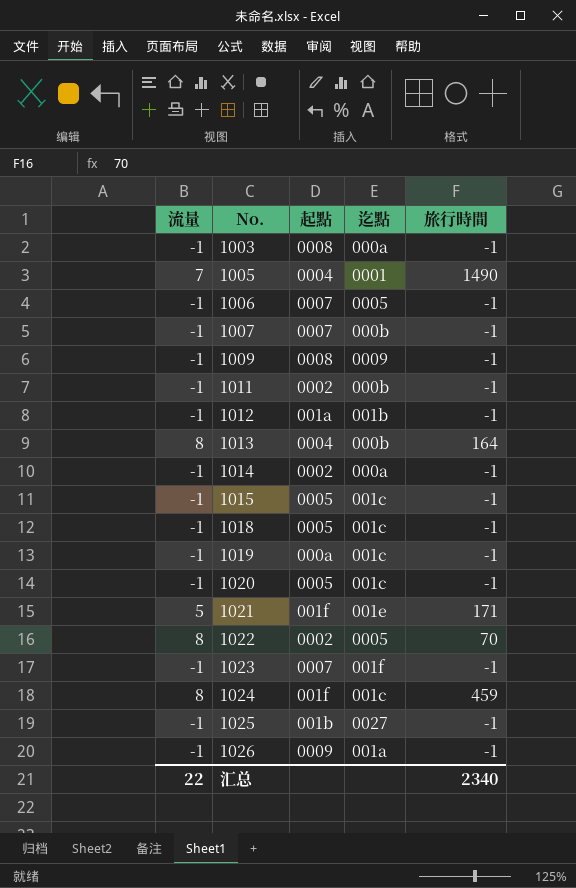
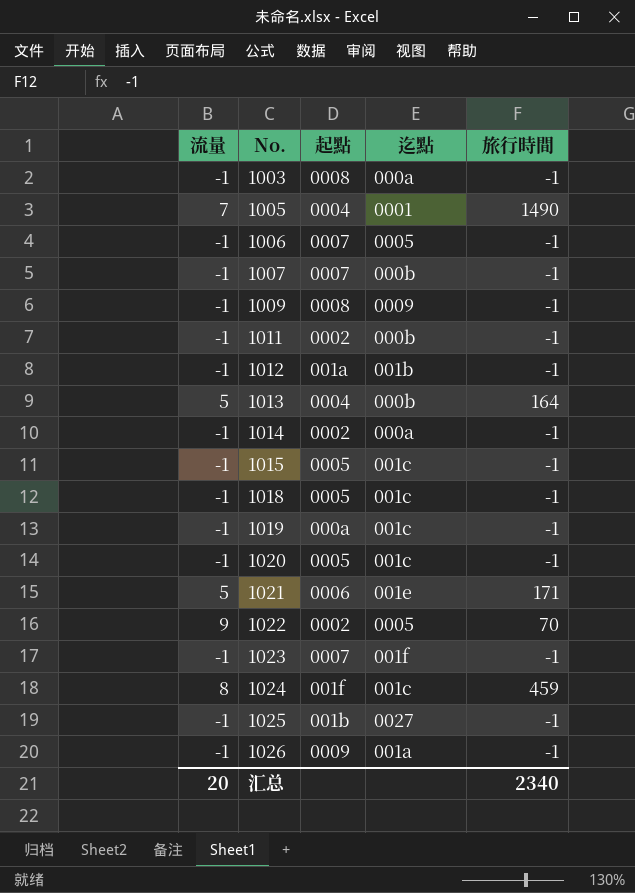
1013 | 流量: 8 -> 5
1021 | 起點: 001f -> 0006
1022 | 流量: 8 -> 9
汇总 | 流量: 22 -> 20

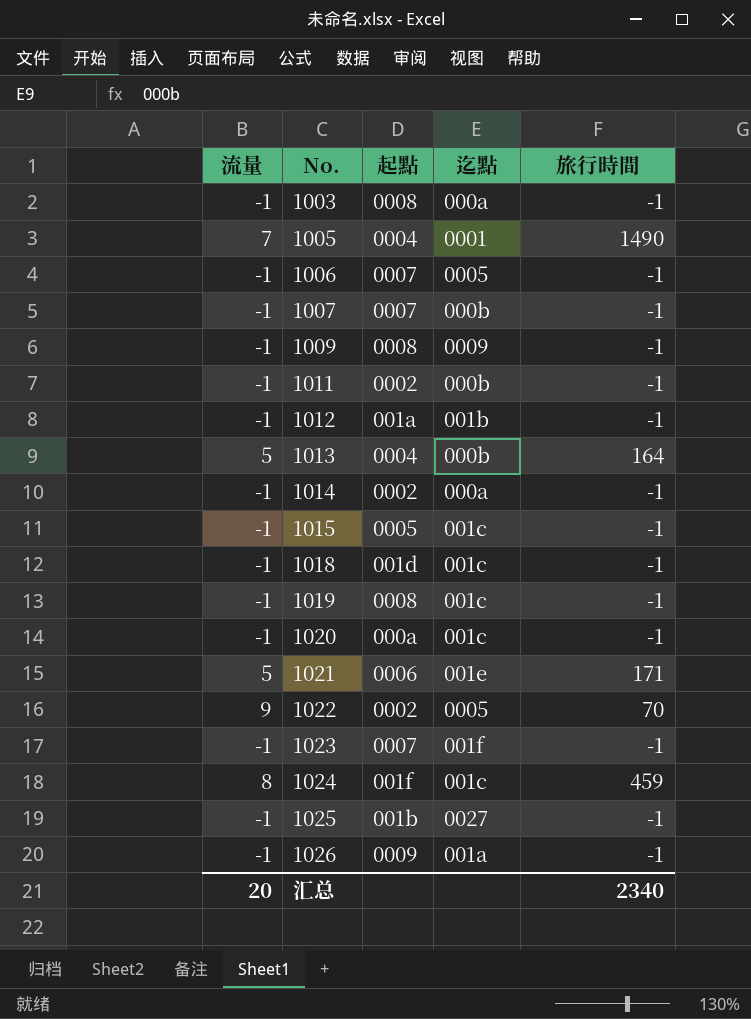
1018 | 起點: 0005 -> 001d
1019 | 起點: 000a -> 0008
1020 | 起點: 0005 -> 000a

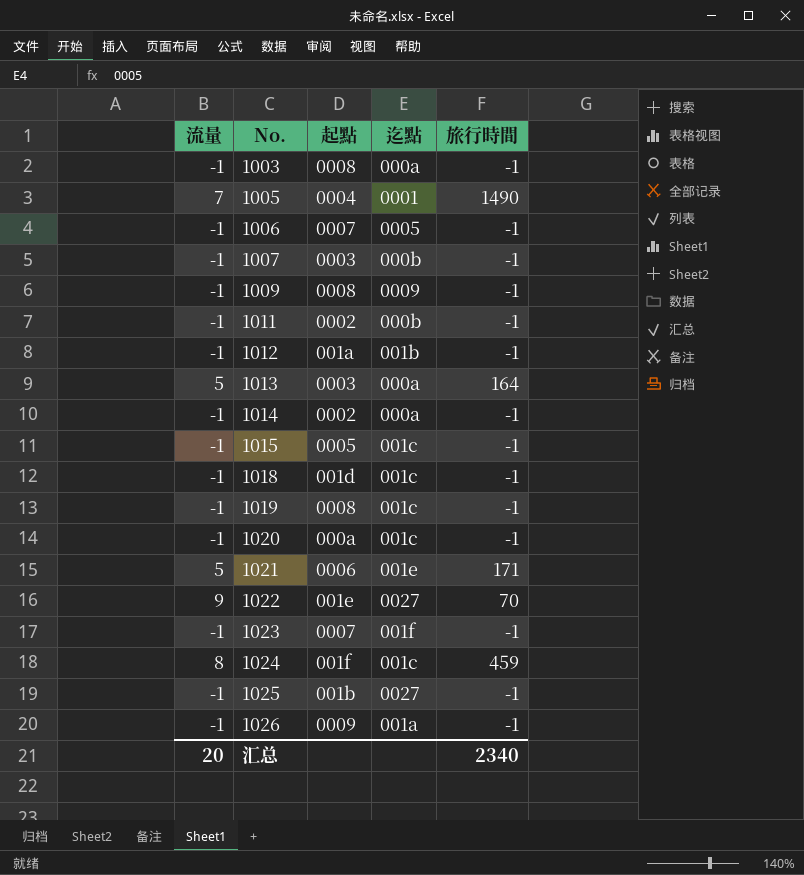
1007 | 起點: 0007 -> 0003
1013 | 起點: 0004 -> 0003
1013 | 迄點: 000b -> 000a
1022 | 起點: 0002 -> 001e
1022 | 迄點: 0005 -> 0027

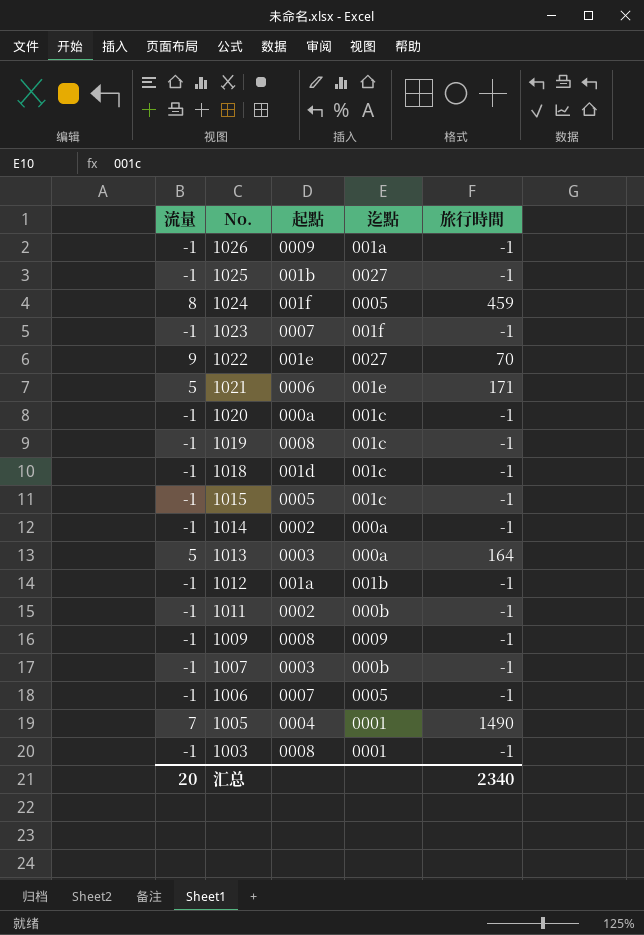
row order: No. ascending -> No. descending
1024 | 迄點: 001c -> 0005
1003 | 迄點: 000a -> 0001

